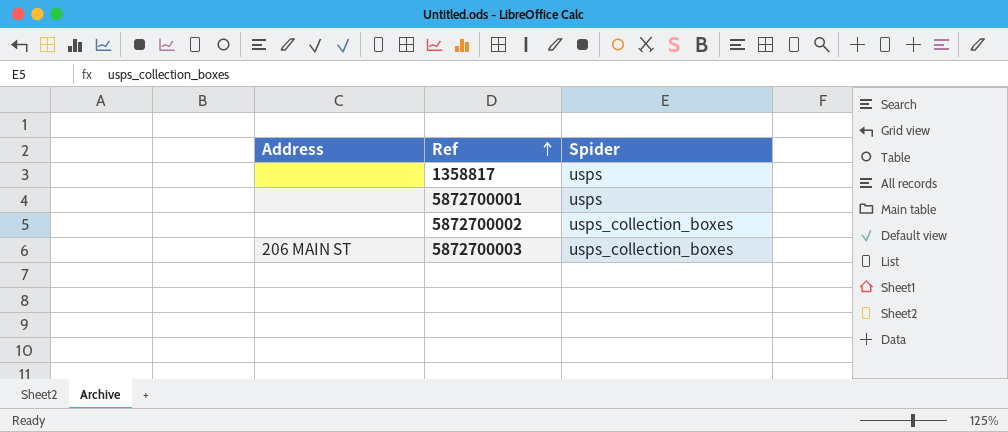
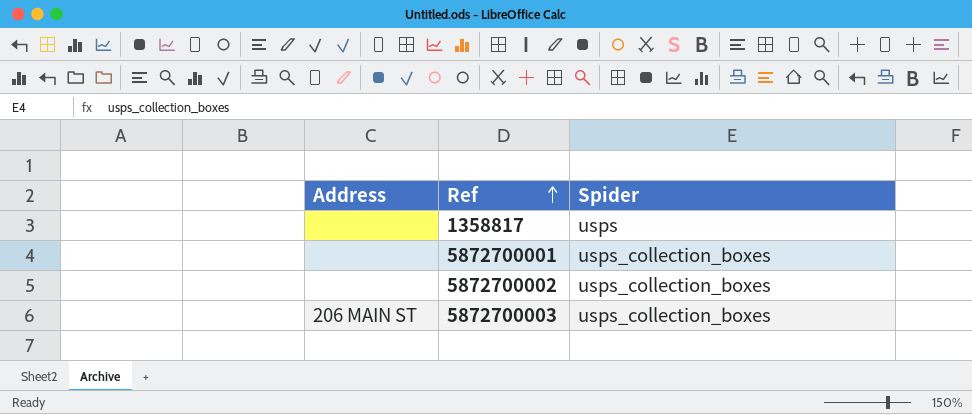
5872700001 | Spider: usps -> usps_collection_boxes

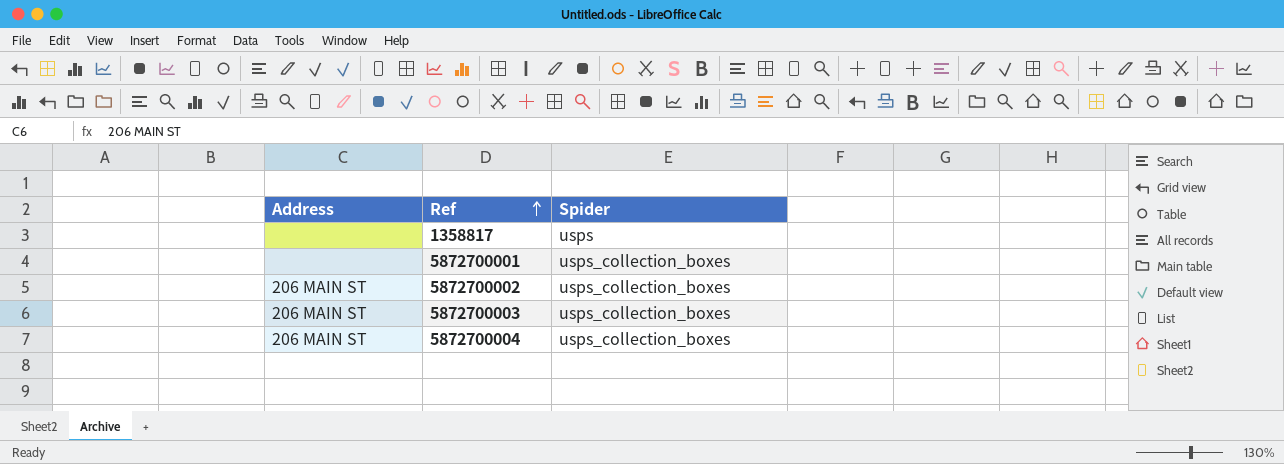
5872700002 | Address: none -> 206 MAIN ST
row 5872700004: none -> 206 MAIN ST | usps_collection_boxes

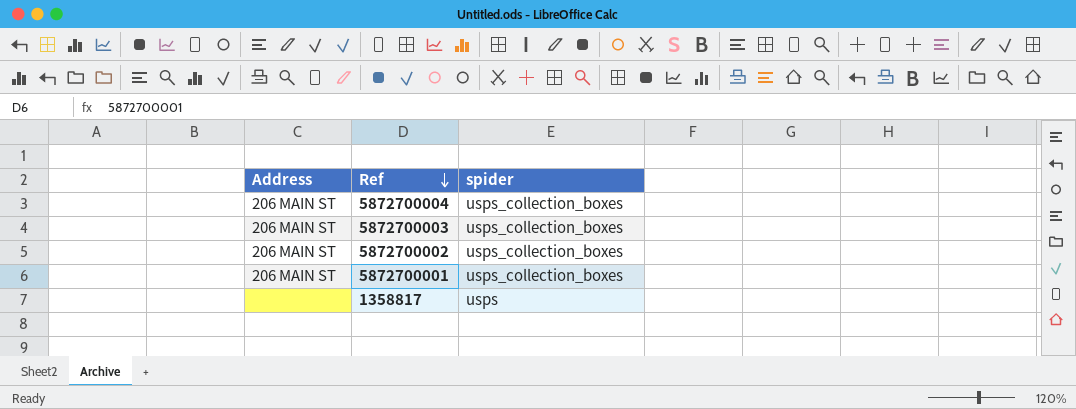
row order: Ref ascending -> Ref descending
column name: Spider -> spider
5872700001 | Address: none -> 206 MAIN ST

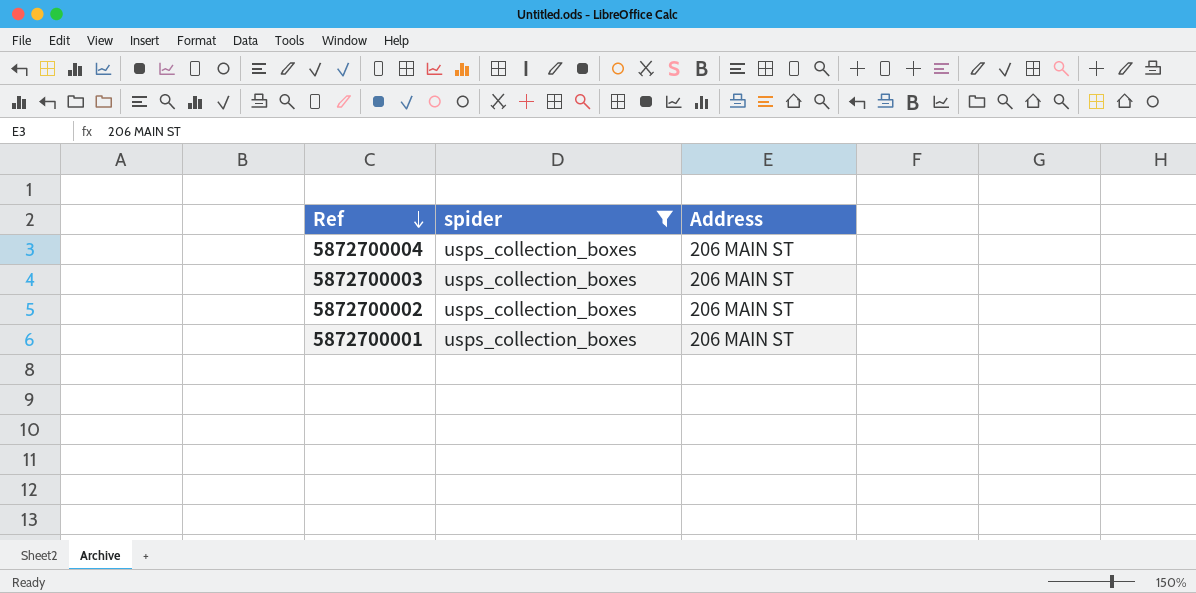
filter: none -> spider = usps_collection_boxes
column Address | position: 1 -> 3

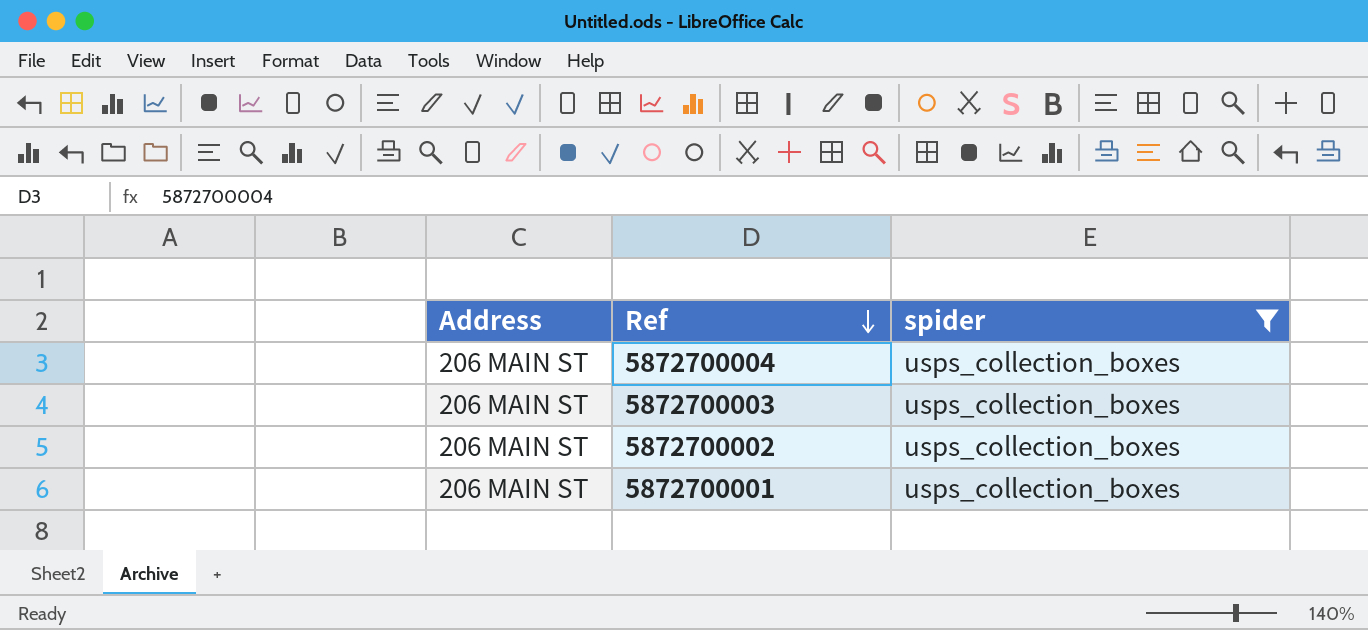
column Address | position: 3 -> 1

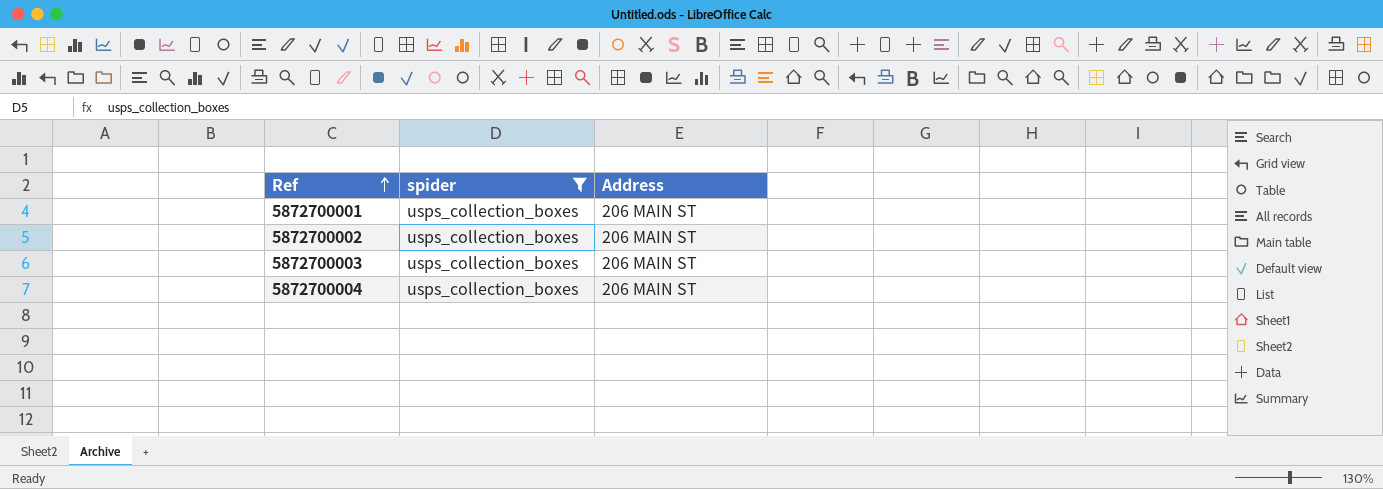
row order: Ref descending -> Ref ascending
column Address | position: 1 -> 3

